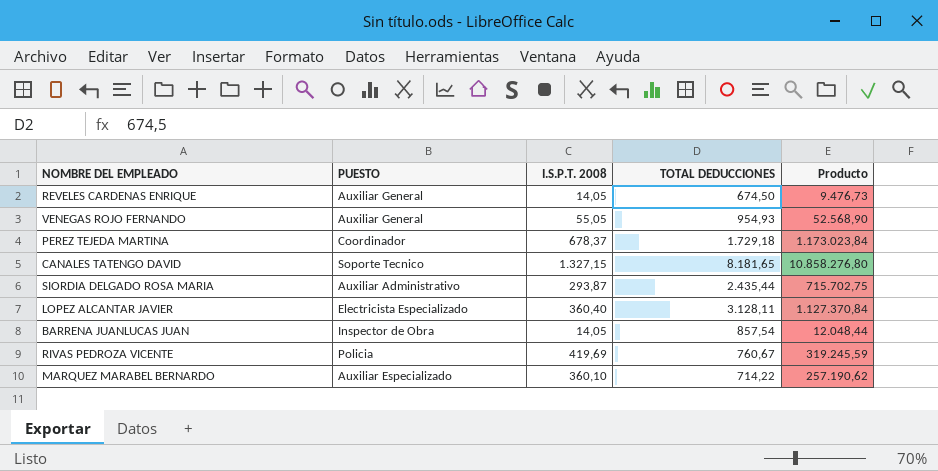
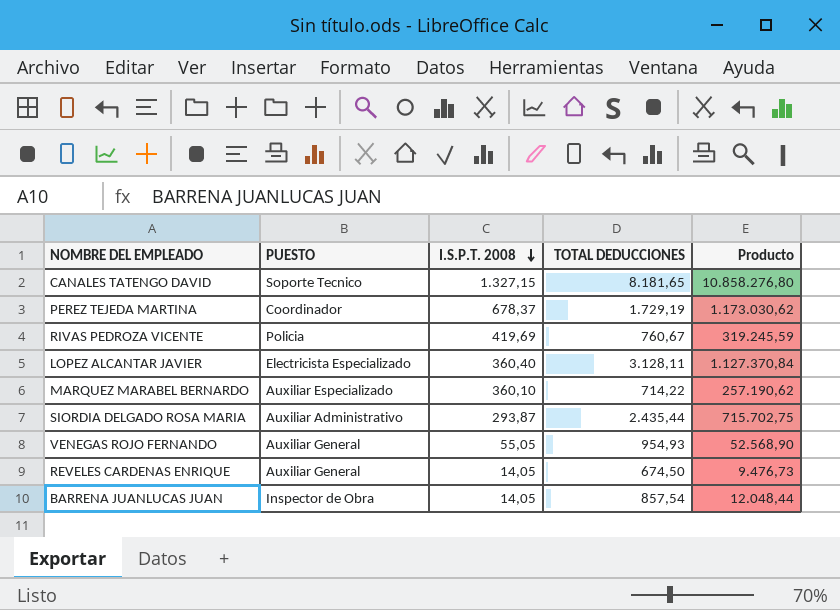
row order: none -> I.S.P.T. 2008 descending
PEREZ TEJEDA MARTINA | TOTAL DEDUCCIONES: 1.729,18 -> 1.729,19
PEREZ TEJEDA MARTINA | Producto: 1.173.023,84 -> 1.173.030,62

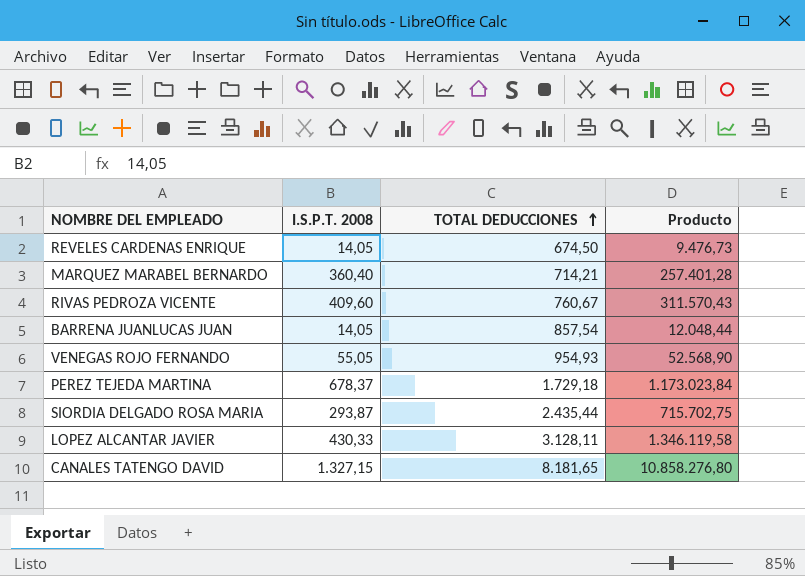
row order: I.S.P.T. 2008 descending -> TOTAL DEDUCCIONES ascending
column PUESTO | position: 2 -> none
MARQUEZ MARABEL BERNARDO | I.S.P.T. 2008: 360,10 -> 360,40
MARQUEZ MARABEL BERNARDO | TOTAL DEDUCCIONES: 714,22 -> 714,21
MARQUEZ MARABEL BERNARDO | Producto: 257.190,62 -> 257.401,28
RIVAS PEDROZA VICENTE | I.S.P.T. 2008: 419,69 -> 409,60
RIVAS PEDROZA VICENTE | Producto: 319.245,59 -> 311.570,43
PEREZ TEJEDA MARTINA | TOTAL DEDUCCIONES: 1.729,19 -> 1.729,18
PEREZ TEJEDA MARTINA | Producto: 1.173.030,62 -> 1.173.023,84
LOPEZ ALCANTAR JAVIER | I.S.P.T. 2008: 360,40 -> 430,33
LOPEZ ALCANTAR JAVIER | Producto: 1.127.370,84 -> 1.346.119,58

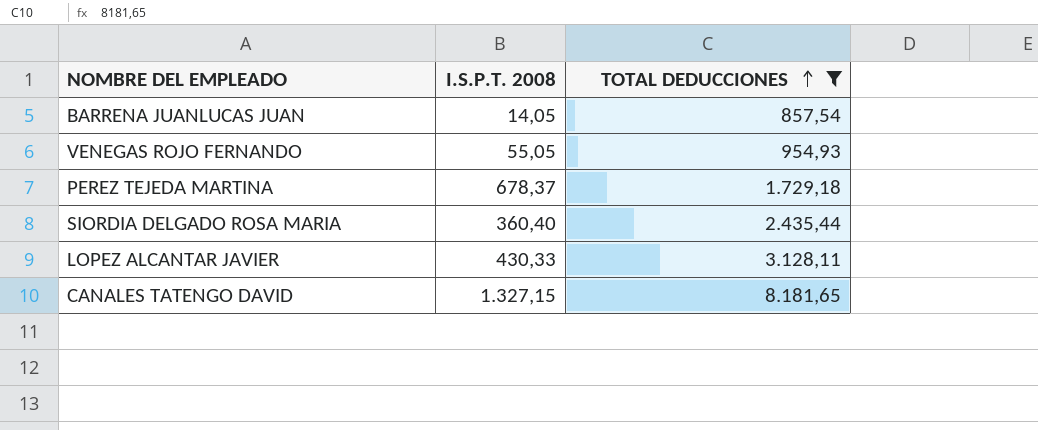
filter: none -> TOTAL DEDUCCIONES >= 857,54
column Producto | formula: [I.S.P.T. 2008] * [TOTAL DEDUCCIONES] -> none
SIORDIA DELGADO ROSA MARIA | I.S.P.T. 2008: 293,87 -> 360,40

